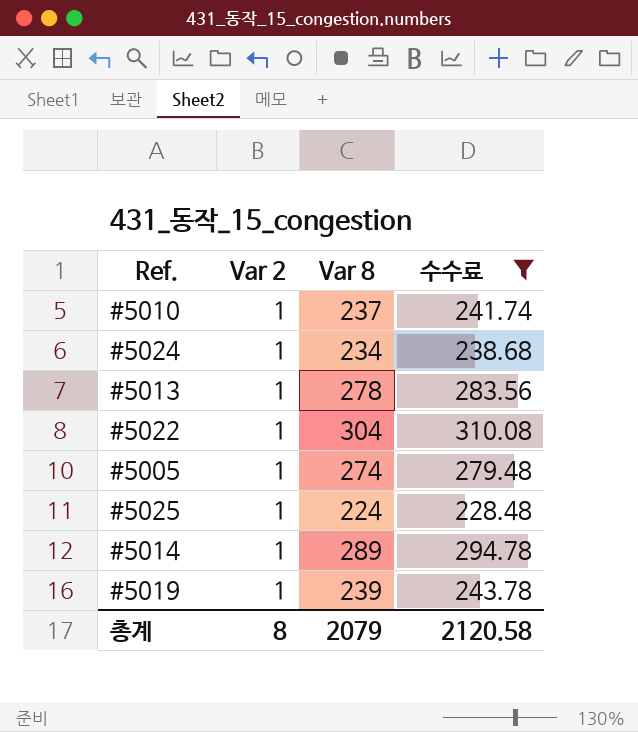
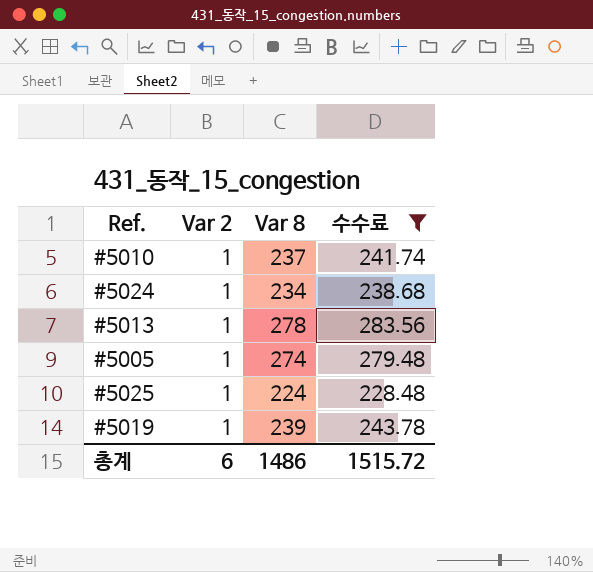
row #5022: 1 | 304 | 310.08 -> none
row #5014: 1 | 289 | 294.78 -> none
총계 | Var 2: 8 -> 6
총계 | Var 8: 2079 -> 1486
총계 | 수수료: 2120.58 -> 1515.72

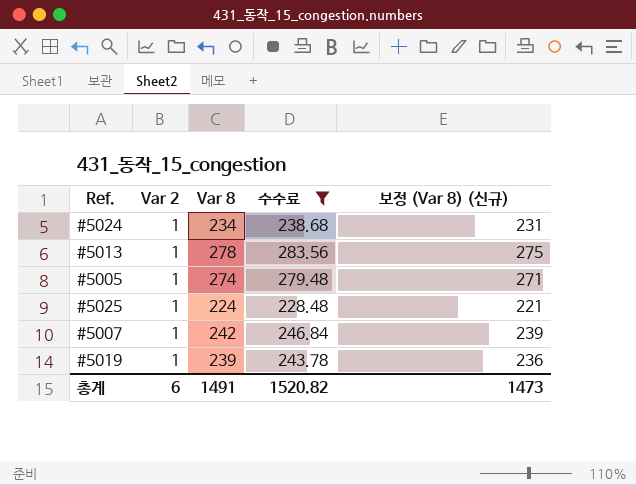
column 보정 (Var 8) (신규) | formula: none -> [Var 8] - 3
row #5010: 1 | 237 | 241.74 -> none
row #5007: none -> 1 | 242 | 246.84 | 239
총계 | Var 8: 1486 -> 1491
총계 | 수수료: 1515.72 -> 1520.82

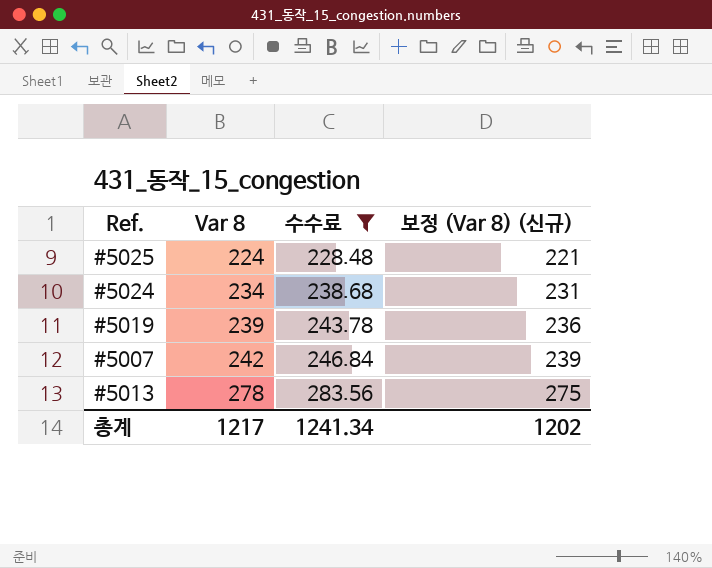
row order: none -> Var 8 ascending
column Var 2 | position: 2 -> none
row #5005: 1 | 274 | 279.48 | 271 -> none
총계 | Var 8: 1491 -> 1217
총계 | 수수료: 1520.82 -> 1241.34
총계 | 보정 (Var 8) (신규): 1473 -> 1202

